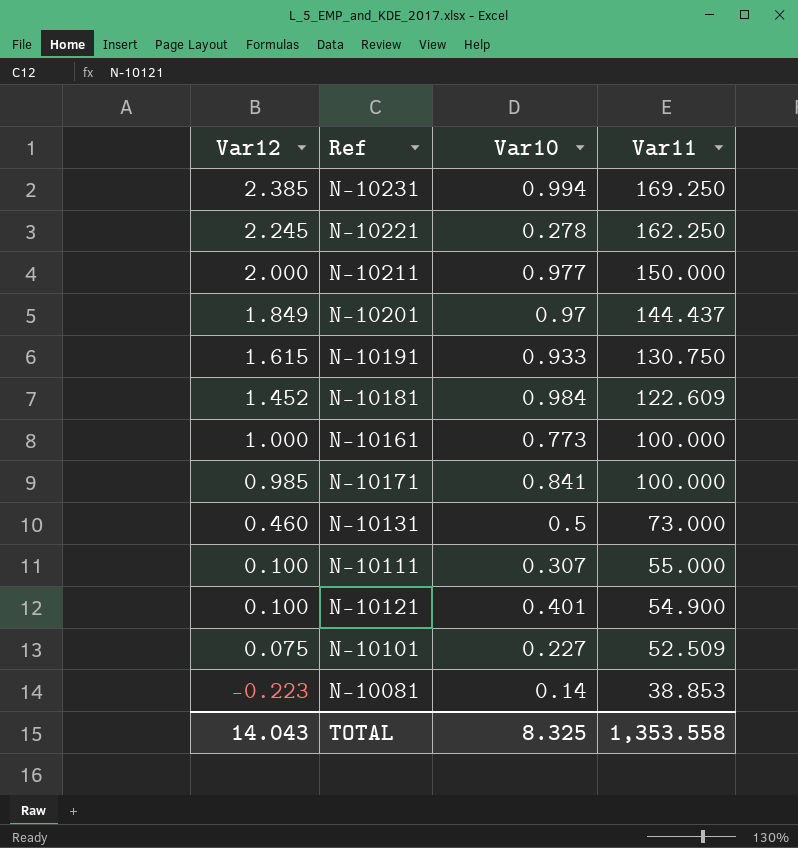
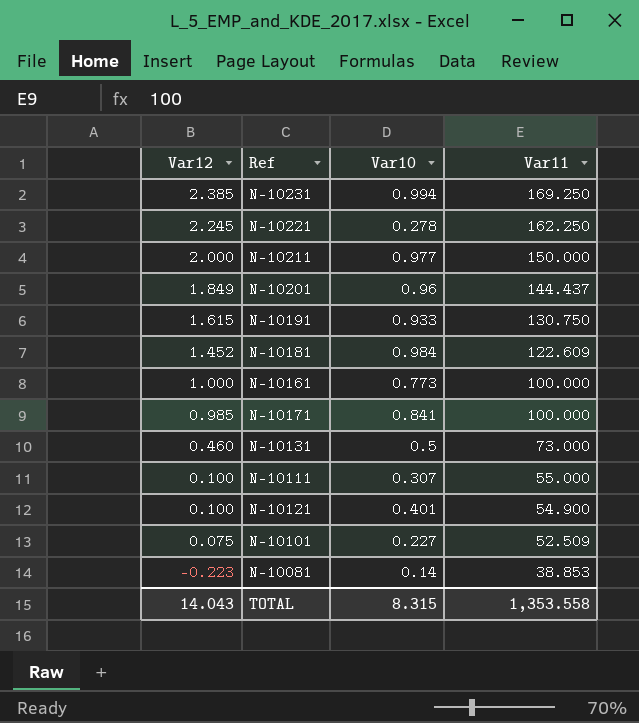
N-10201 | Var10: 0.97 -> 0.96
TOTAL | Var10: 8.325 -> 8.315

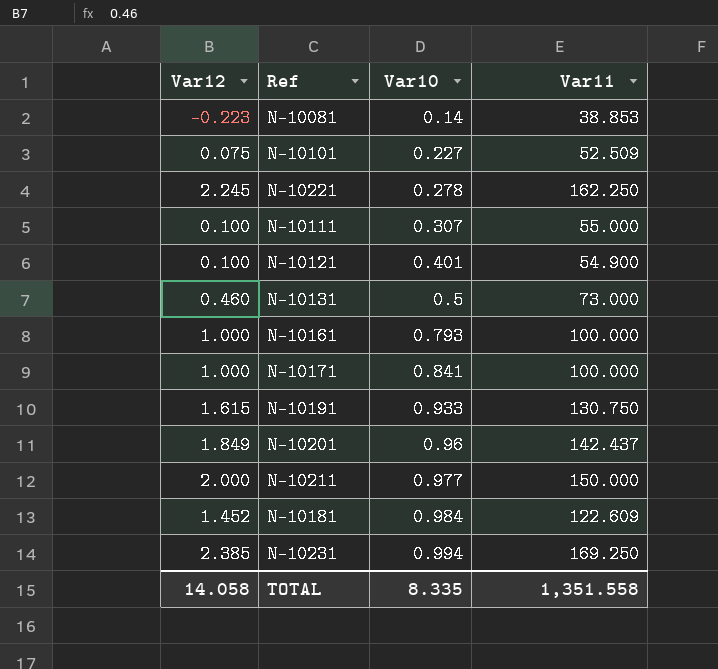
row order: Var12 descending -> Var10 ascending
N-10161 | Var10: 0.773 -> 0.793
N-10171 | Var12: 0.985 -> 1.000
N-10201 | Var11: 144.437 -> 142.437
TOTAL | Var12: 14.043 -> 14.058
TOTAL | Var10: 8.315 -> 8.335
TOTAL | Var11: 1,353.558 -> 1,351.558

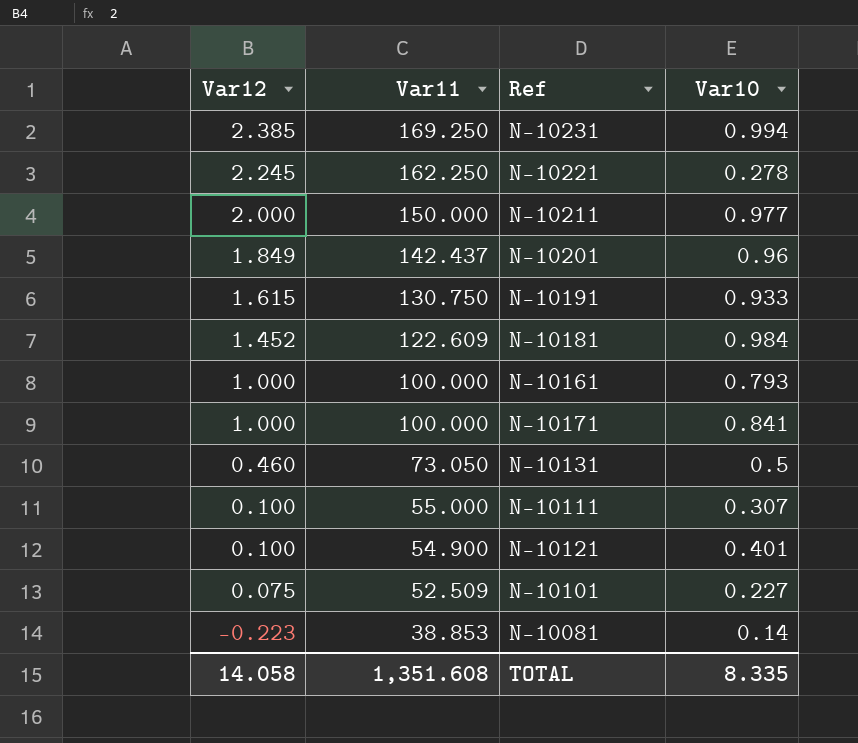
row order: Var10 ascending -> Var12 descending
column Var11 | position: 4 -> 2
N-10131 | Var11: 73.000 -> 73.050
TOTAL | Var11: 1,351.558 -> 1,351.608

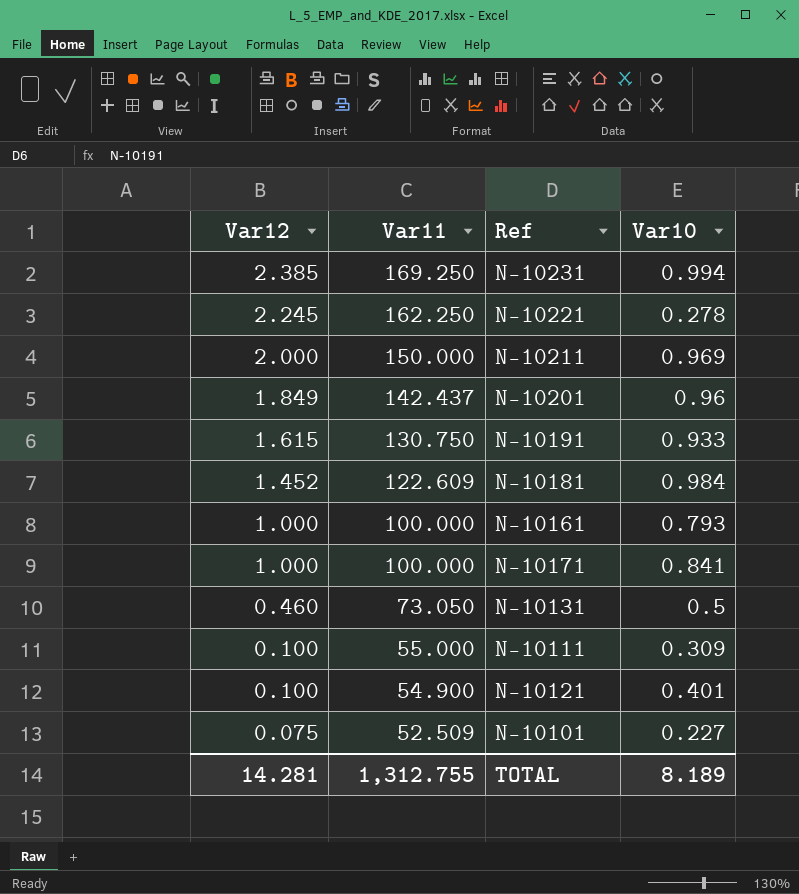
row N-10081: -0.223 | 38.853 | 0.14 -> none
N-10211 | Var10: 0.977 -> 0.969
N-10111 | Var10: 0.307 -> 0.309
TOTAL | Var12: 14.058 -> 14.281
TOTAL | Var11: 1,351.608 -> 1,312.755
TOTAL | Var10: 8.335 -> 8.189

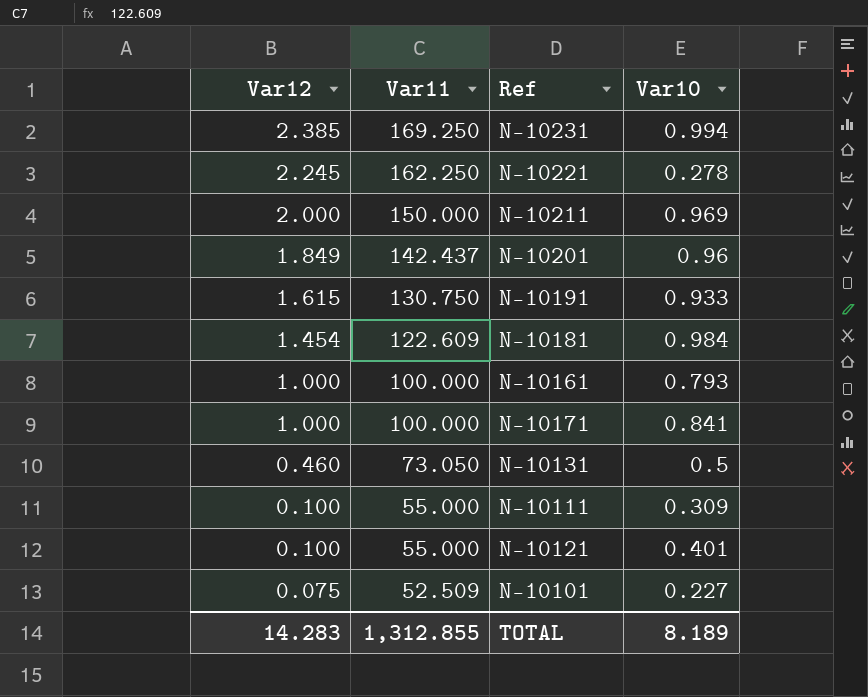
N-10181 | Var12: 1.452 -> 1.454
N-10121 | Var11: 54.900 -> 55.000
TOTAL | Var12: 14.281 -> 14.283
TOTAL | Var11: 1,312.755 -> 1,312.855

